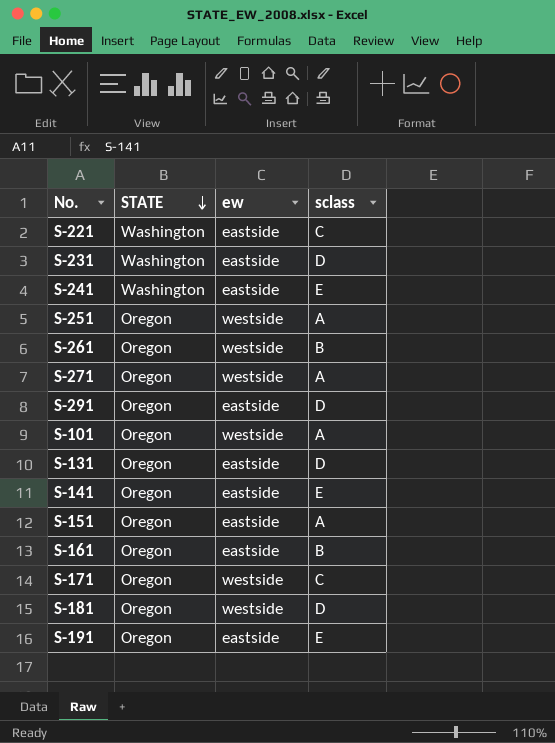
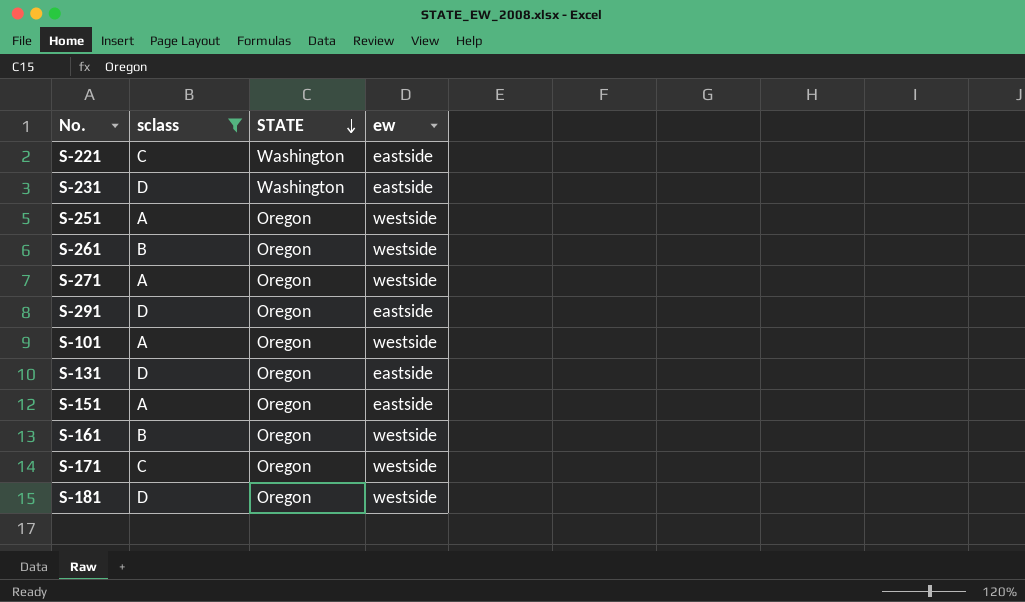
filter: none -> sclass != E
column sclass | position: 4 -> 2
S-161 | ew: eastside -> westside

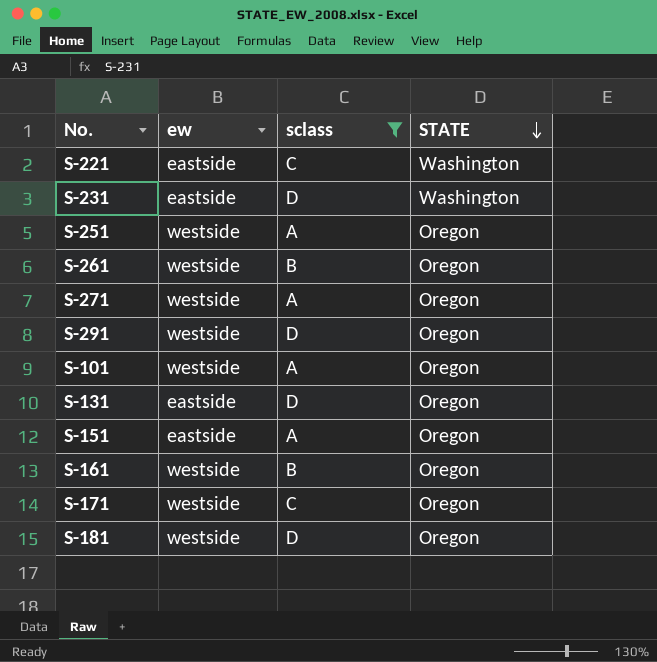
column ew | position: 4 -> 2
S-291 | ew: eastside -> westside

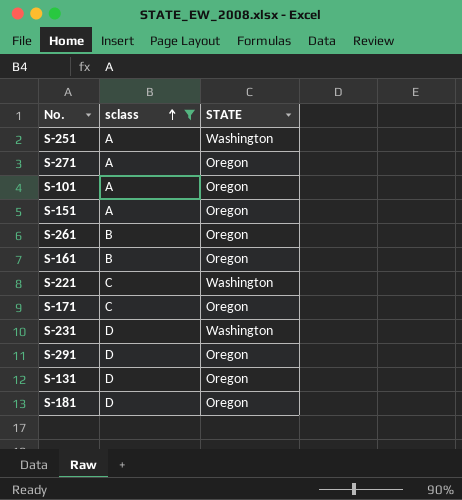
row order: STATE descending -> sclass ascending
column ew | position: 2 -> none
S-251 | STATE: Oregon -> Washington

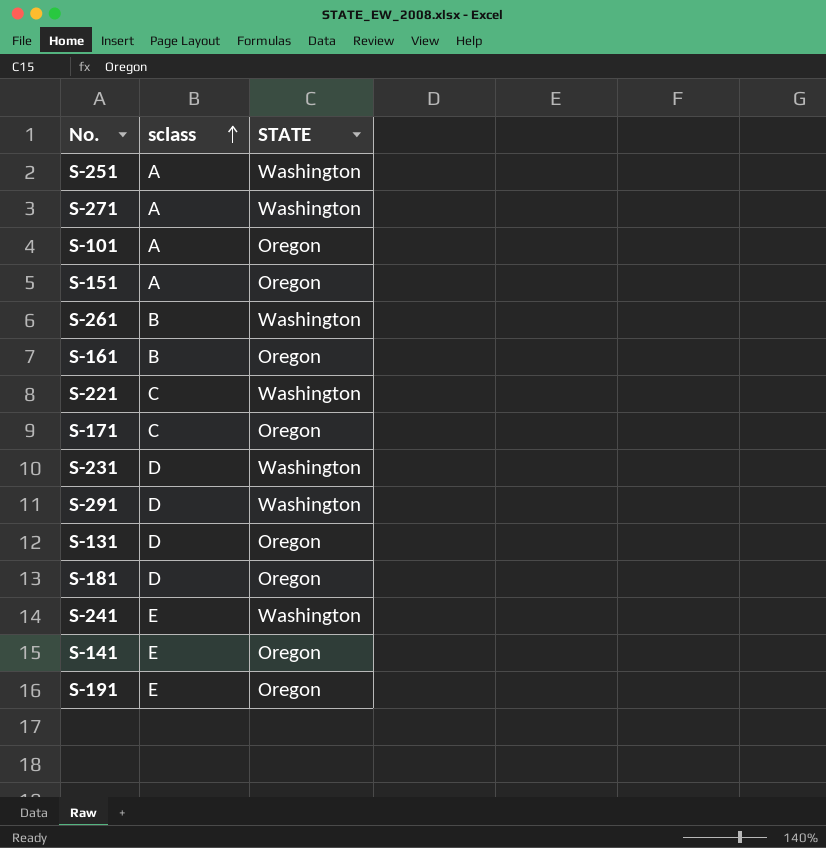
filter: sclass != E -> none
S-271 | STATE: Oregon -> Washington
S-261 | STATE: Oregon -> Washington
S-291 | STATE: Oregon -> Washington

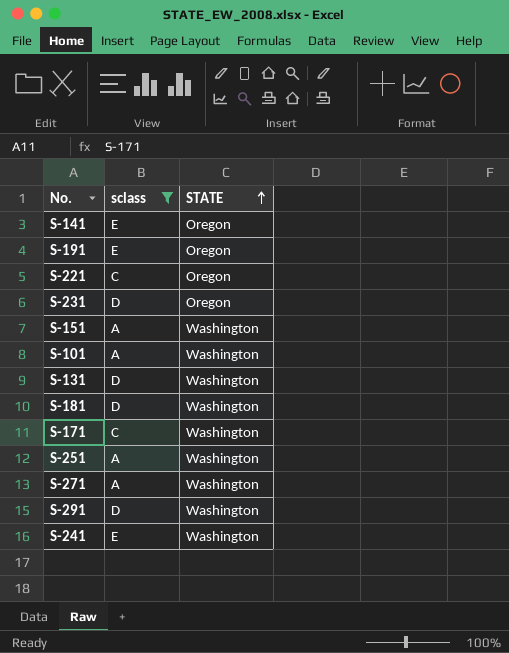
filter: none -> sclass != B
row order: sclass ascending -> STATE ascending
S-221 | STATE: Washington -> Oregon
S-231 | STATE: Washington -> Oregon
S-151 | STATE: Oregon -> Washington
S-101 | STATE: Oregon -> Washington
S-131 | STATE: Oregon -> Washington
S-181 | STATE: Oregon -> Washington
S-171 | STATE: Oregon -> Washington

